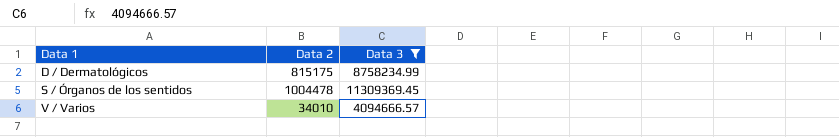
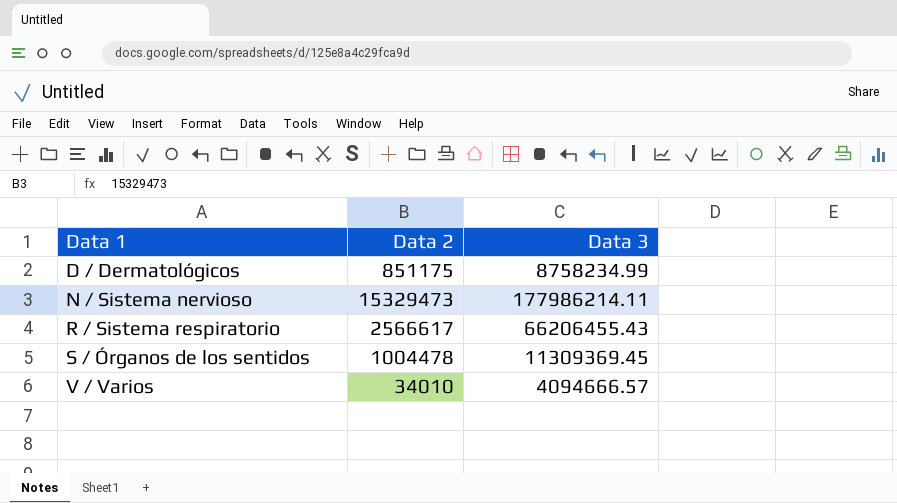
filter: Data 3 <= 11309369.45 -> none
D / Dermatológicos | Data 2: 815175 -> 851175

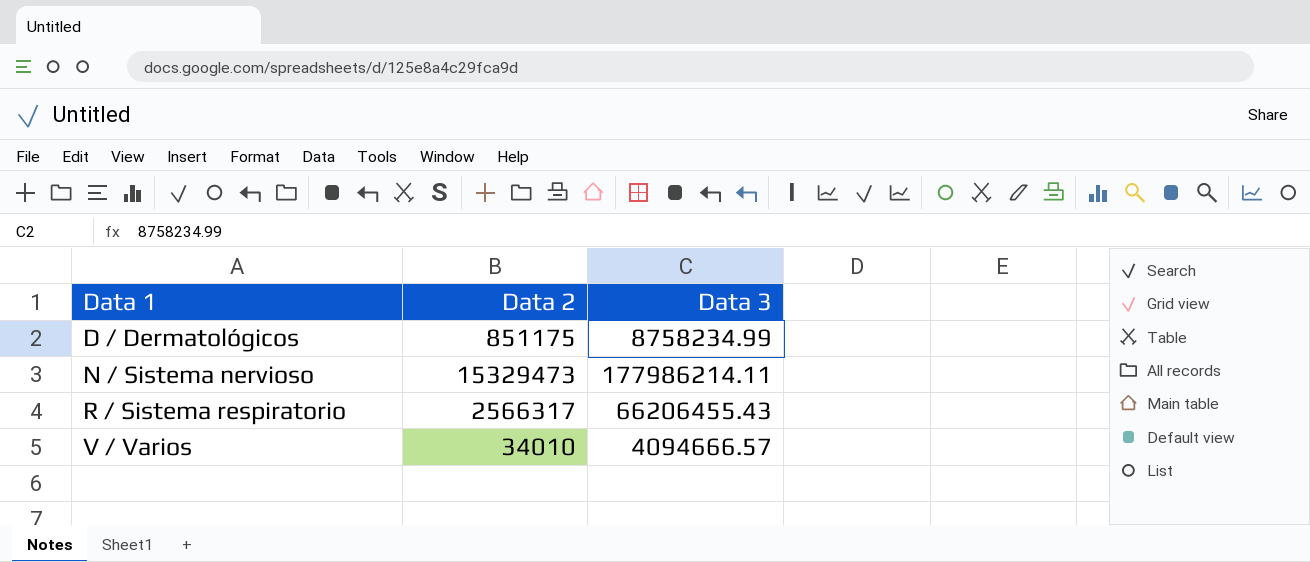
row S / Órganos de los sentidos: 1004478 | 11309369.45 -> none
R / Sistema respiratorio | Data 2: 2566617 -> 2566317

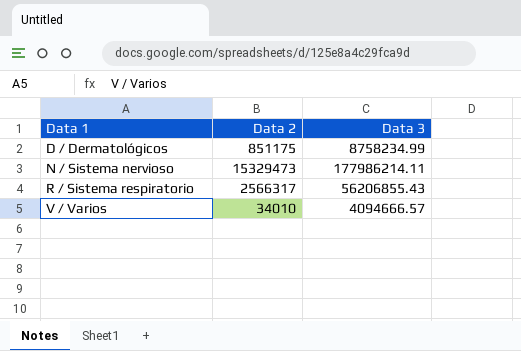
R / Sistema respiratorio | Data 3: 66206455.43 -> 56206855.43

